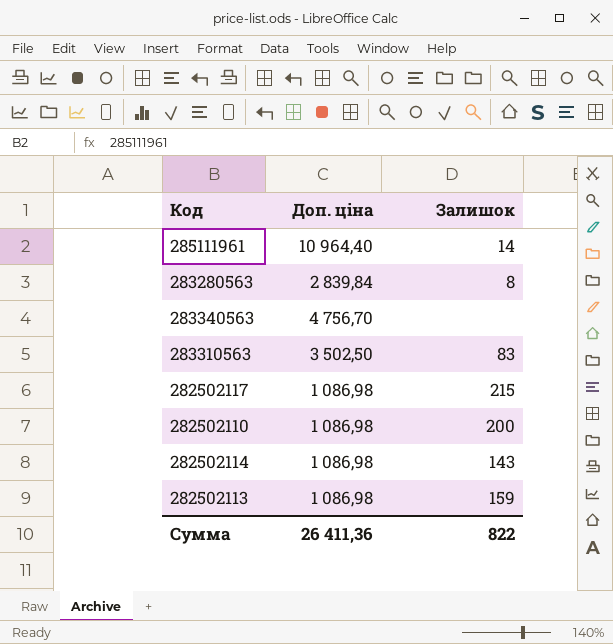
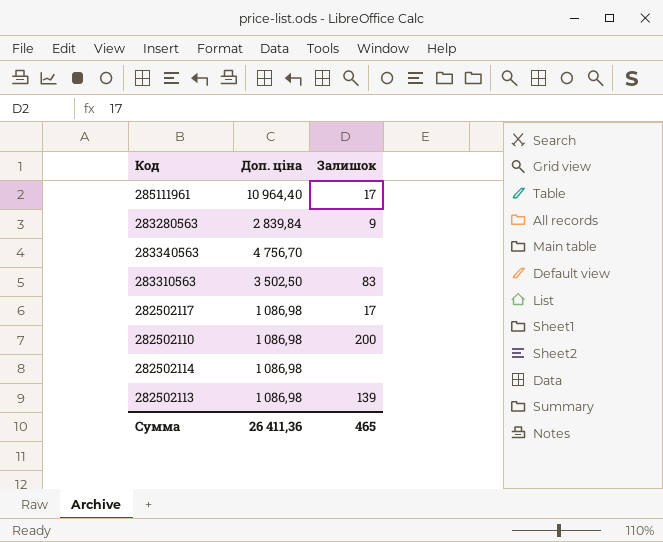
285111961 | Залишок: 14 -> 17
283280563 | Залишок: 8 -> 9
282502117 | Залишок: 215 -> 17
282502114 | Залишок: 143 -> none
282502113 | Залишок: 159 -> 139
Сумма | Залишок: 822 -> 465

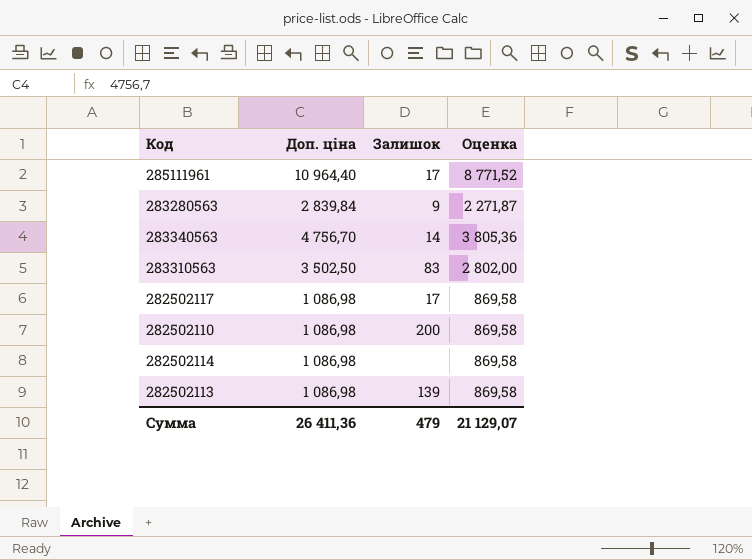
column Оценка | formula: none -> [Доп. ціна] * 0,8
283340563 | Залишок: none -> 14
Сумма | Залишок: 465 -> 479

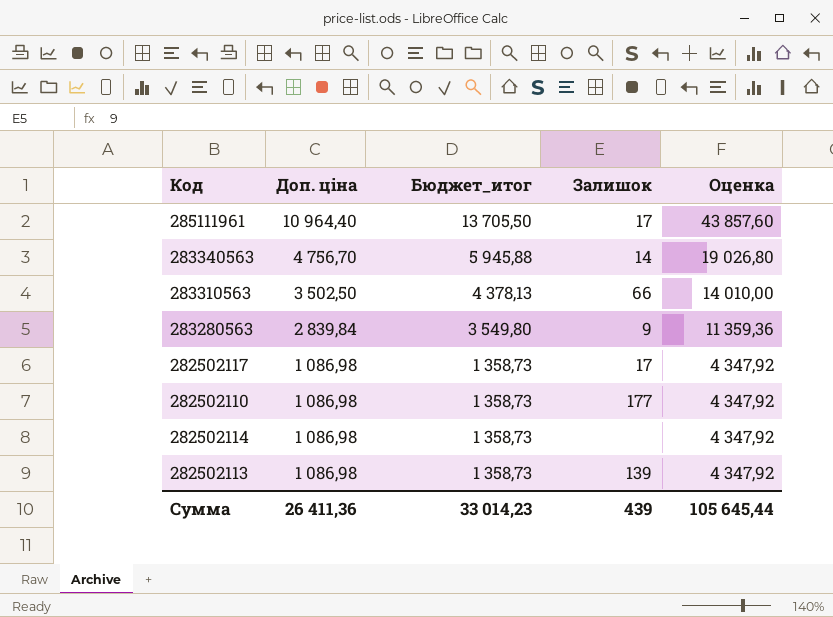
row order: none -> Доп. ціна descending
column Бюджет_итог | formula: none -> [Доп. ціна] * 1,25
column Оценка | formula: [Доп. ціна] * 0,8 -> [Доп. ціна] * 4
283310563 | Залишок: 83 -> 66
282502110 | Залишок: 200 -> 177
Сумма | Залишок: 479 -> 439
Сумма | Оценка: 21 129,07 -> 105 645,44

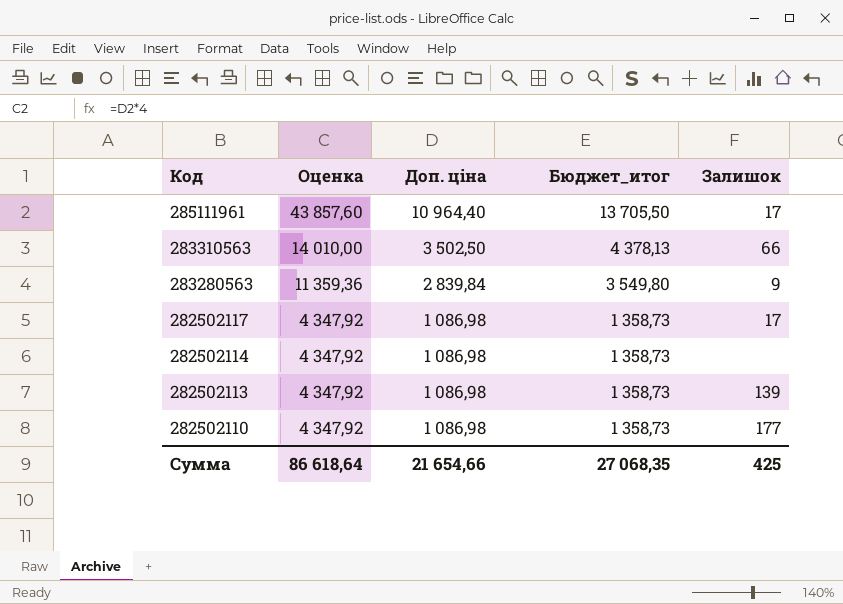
row order: Доп. ціна descending -> Код descending
column Оценка | position: 5 -> 2
row 283340563: 4 756,70 | 5 945,88 | 14 | 19 026,80 -> none
Сумма | Оценка: 105 645,44 -> 86 618,64
Сумма | Доп. ціна: 26 411,36 -> 21 654,66
Сумма | Бюджет_итог: 33 014,23 -> 27 068,35
Сумма | Залишок: 439 -> 425

